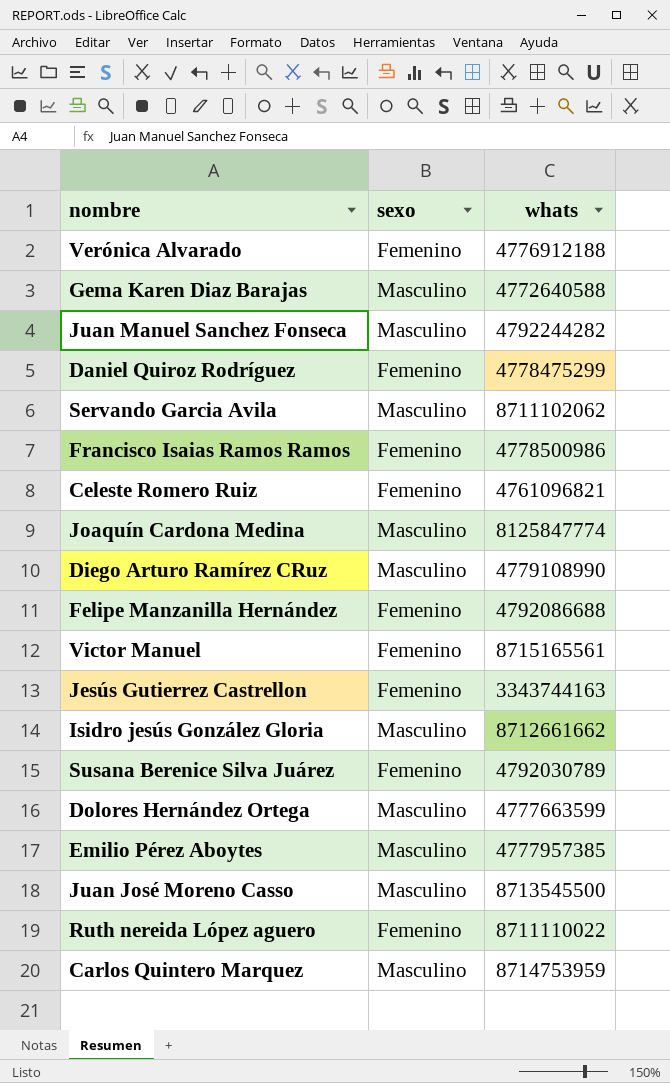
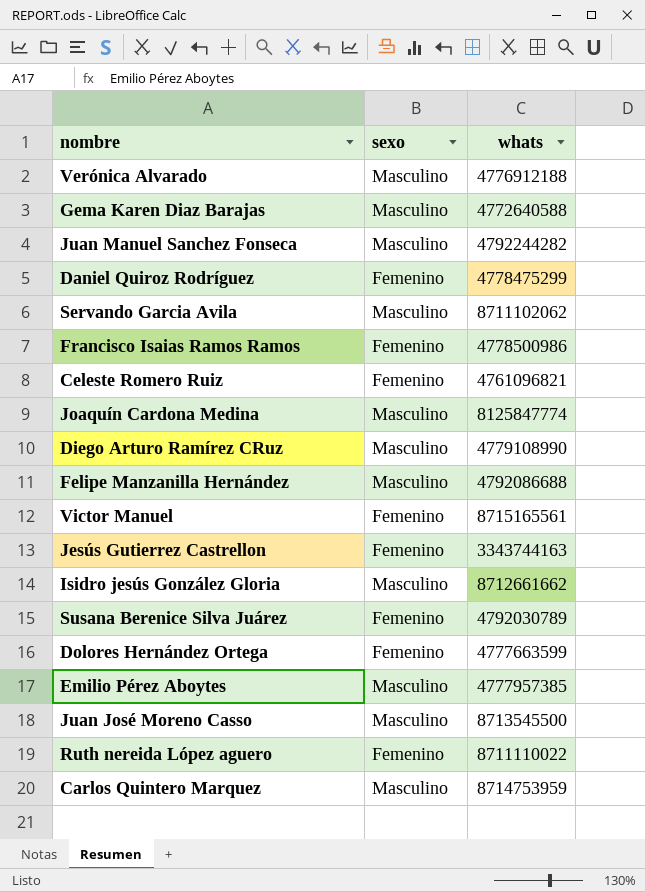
Verónica Alvarado | sexo: Femenino -> Masculino
Felipe Manzanilla Hernández | sexo: Femenino -> Masculino
Dolores Hernández Ortega | sexo: Masculino -> Femenino

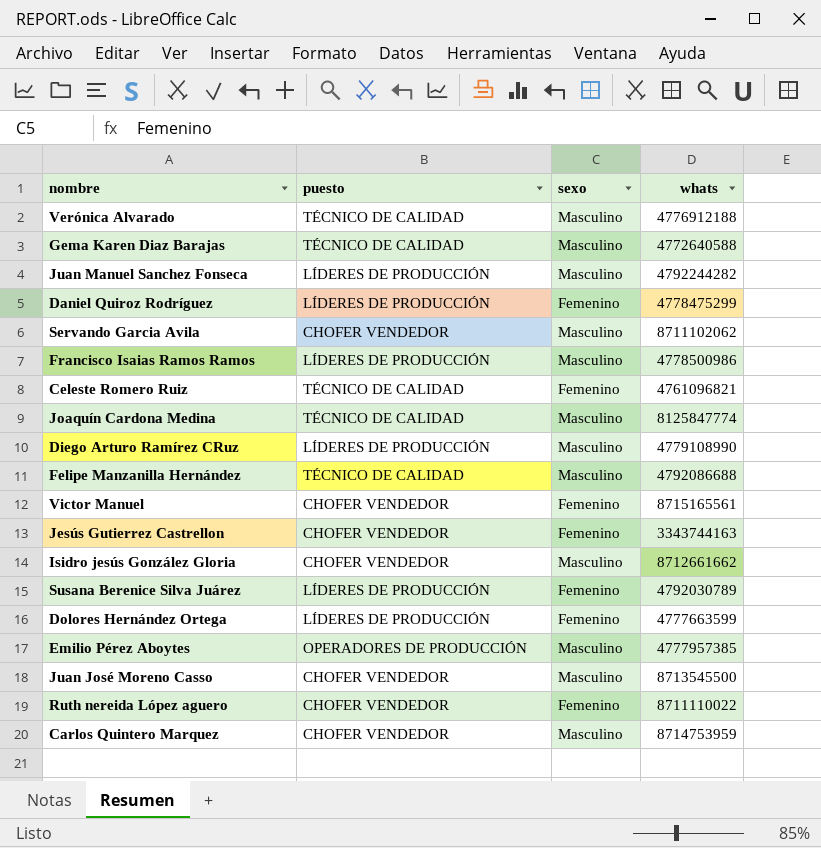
column puesto | position: none -> 2
Francisco Isaias Ramos Ramos | sexo: Femenino -> Masculino

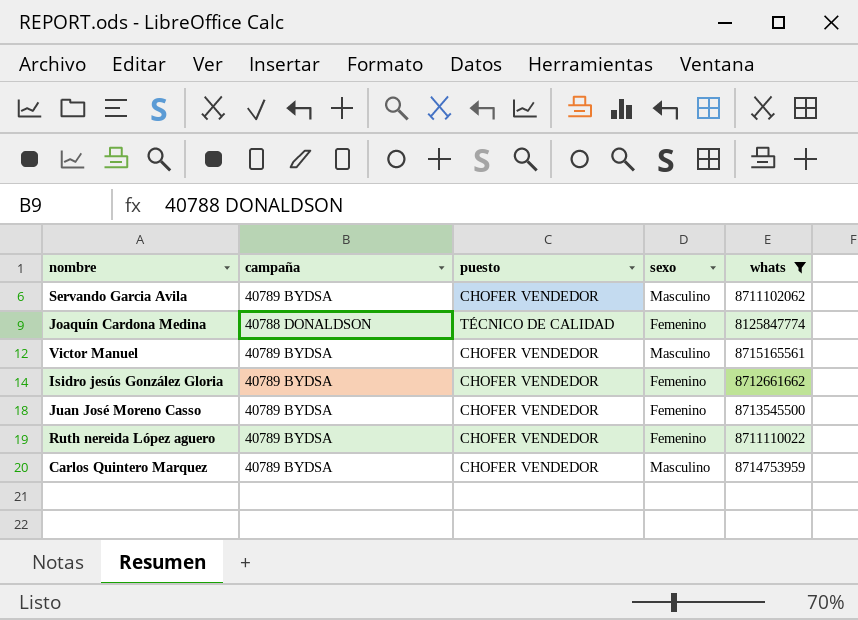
filter: none -> whats >= 8125847774
column campaña | position: none -> 2
Joaquín Cardona Medina | sexo: Masculino -> Femenino
Victor Manuel | sexo: Femenino -> Masculino
Isidro jesús González Gloria | sexo: Masculino -> Femenino
Juan José Moreno Casso | sexo: Masculino -> Femenino

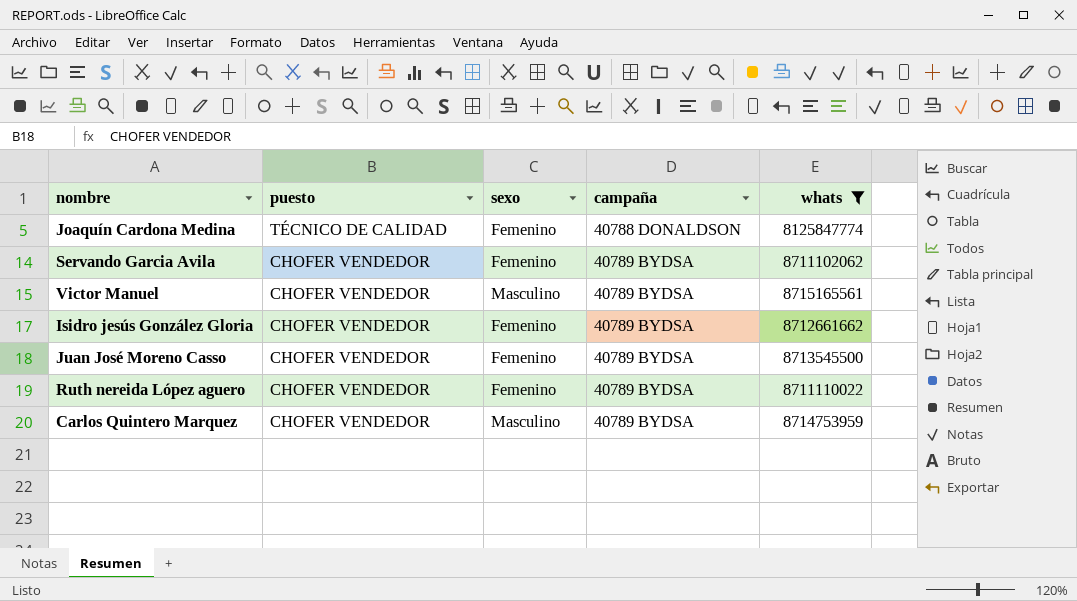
row order: none -> puesto descending
column campaña | position: 2 -> 4
Servando Garcia Avila | sexo: Masculino -> Femenino

